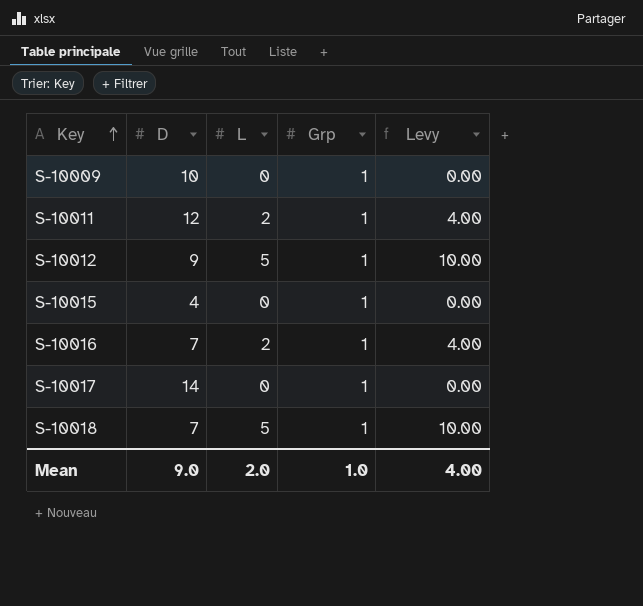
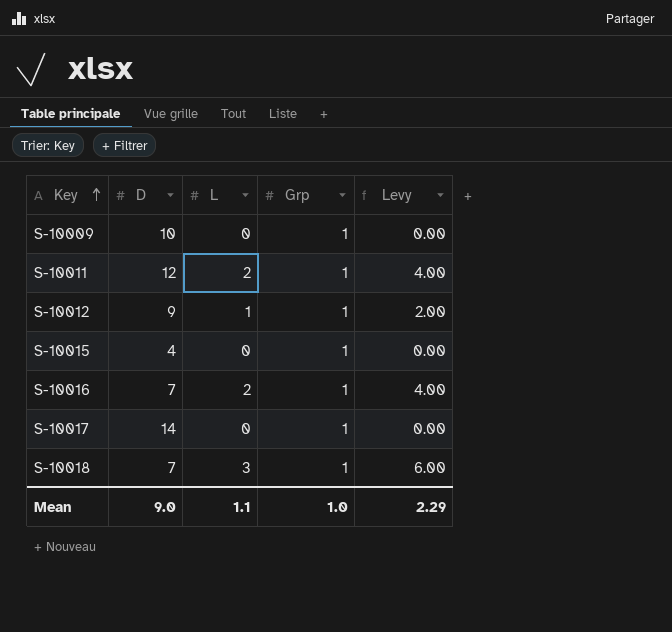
S-10012 | L: 5 -> 1
S-10012 | Levy: 10.00 -> 2.00
S-10018 | L: 5 -> 3
S-10018 | Levy: 10.00 -> 6.00
Mean | L: 2.0 -> 1.1
Mean | Levy: 4.00 -> 2.29

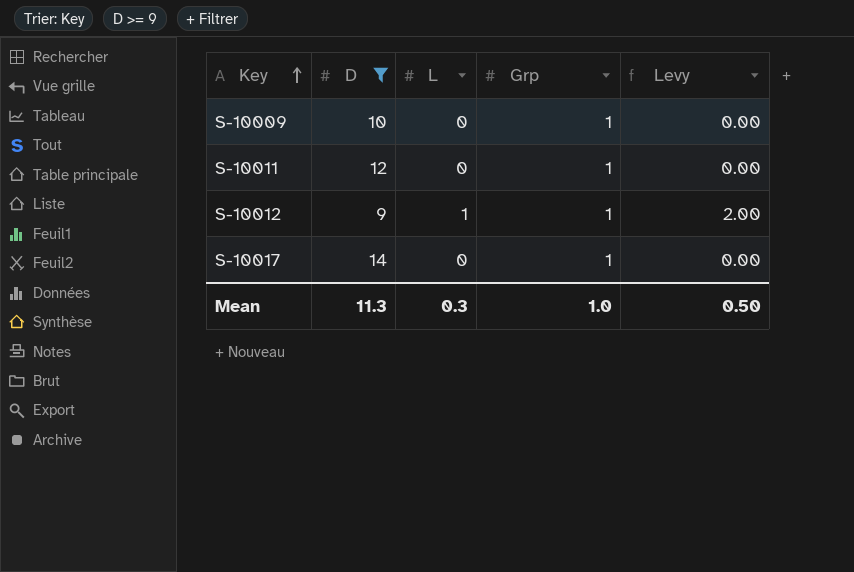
filter: none -> D >= 9
S-10011 | L: 2 -> 0
S-10011 | Levy: 4.00 -> 0.00
Mean | D: 9.0 -> 11.3
Mean | L: 1.1 -> 0.3
Mean | Levy: 2.29 -> 0.50

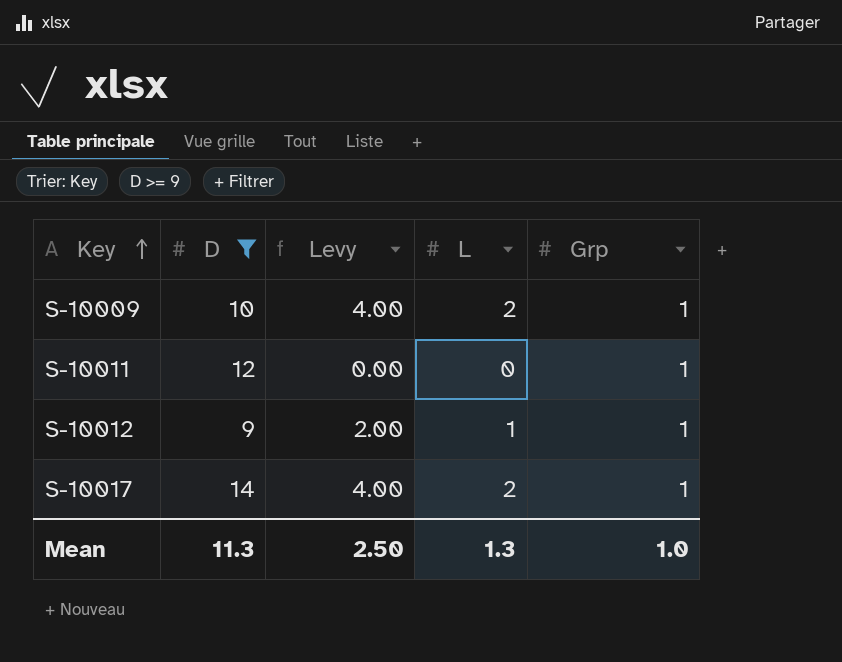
column Levy | position: 5 -> 3
S-10009 | Levy: 0.00 -> 4.00
S-10009 | L: 0 -> 2
S-10017 | Levy: 0.00 -> 4.00
S-10017 | L: 0 -> 2
Mean | Levy: 0.50 -> 2.50
Mean | L: 0.3 -> 1.3

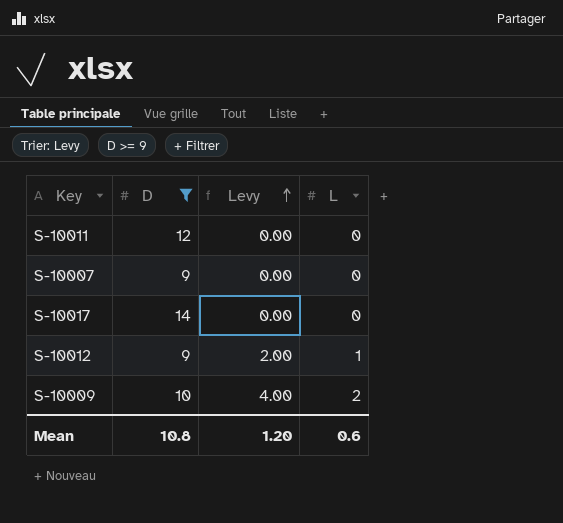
row order: Key ascending -> Levy ascending
column Grp | position: 5 -> none
row S-10007: none -> 9 | 0.00 | 0
S-10017 | Levy: 4.00 -> 0.00
S-10017 | L: 2 -> 0
Mean | D: 11.3 -> 10.8
Mean | Levy: 2.50 -> 1.20
Mean | L: 1.3 -> 0.6

